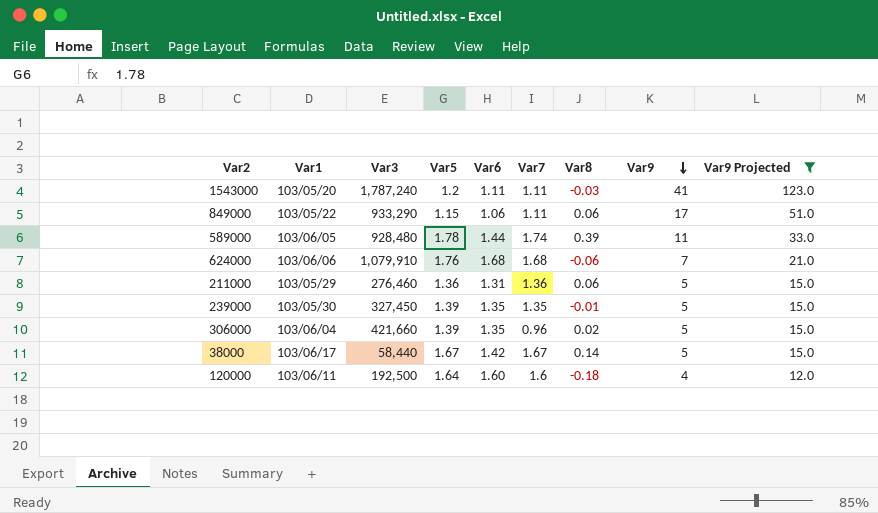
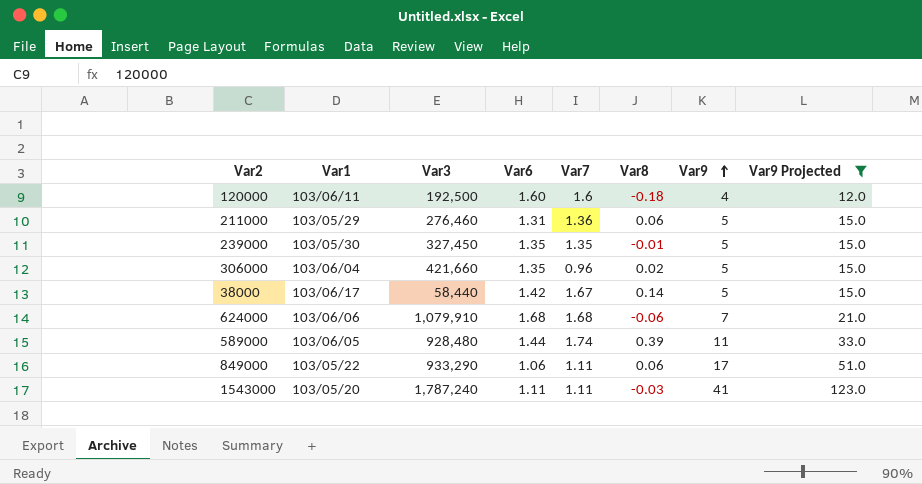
row order: Var9 descending -> Var9 ascending
column Var5 | position: 4 -> none

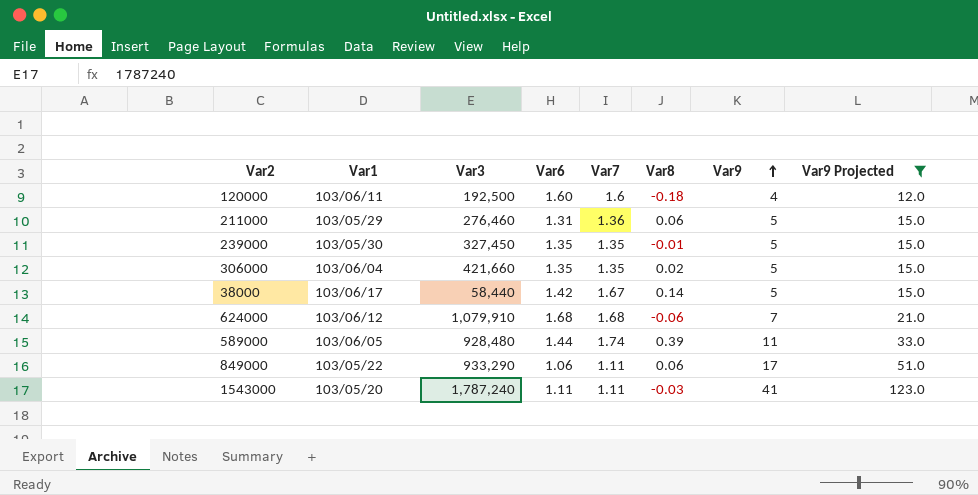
306000 | Var7: 0.96 -> 1.35
624000 | Var1: 103/06/06 -> 103/06/12

